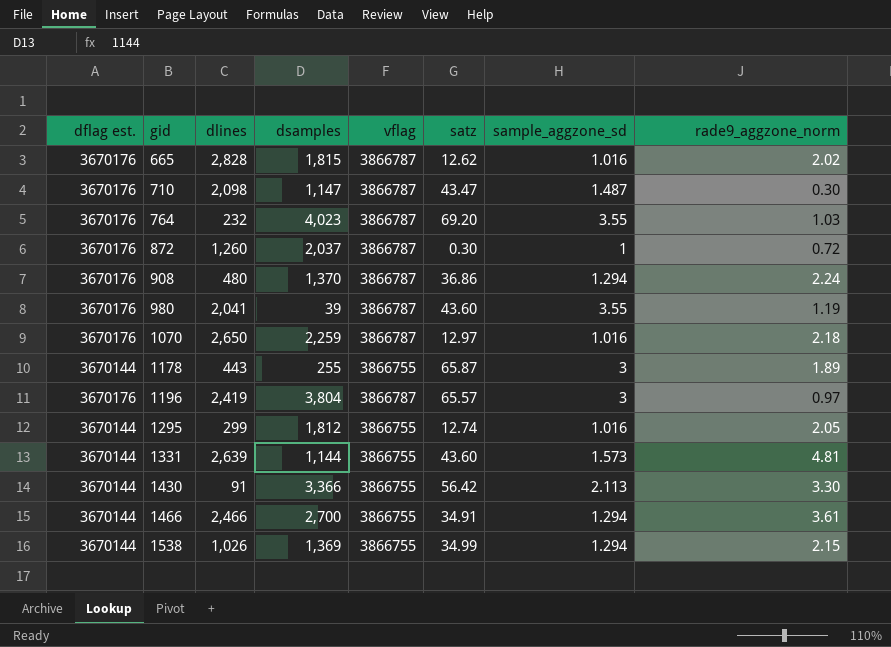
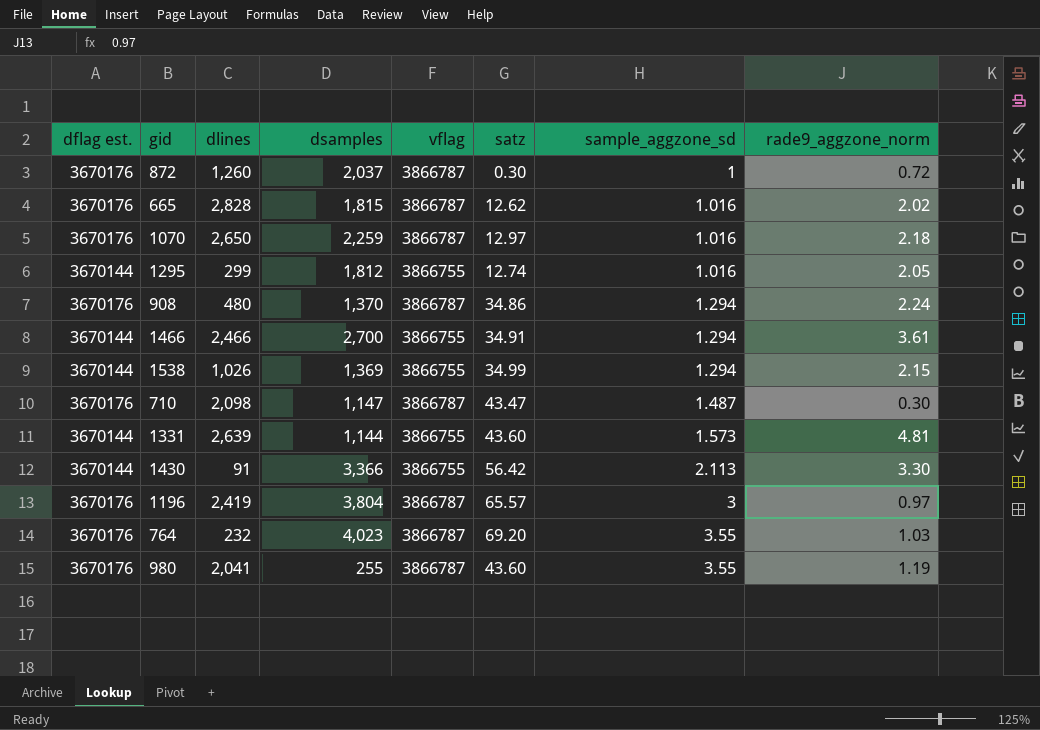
row order: gid ascending -> sample_aggzone_sd ascending
row 1178: 3670144 | 443 | 255 | 3866755 | 65.87 | 3 | 1.89 -> none
908 | satz: 36.86 -> 34.86
980 | dsamples: 39 -> 255

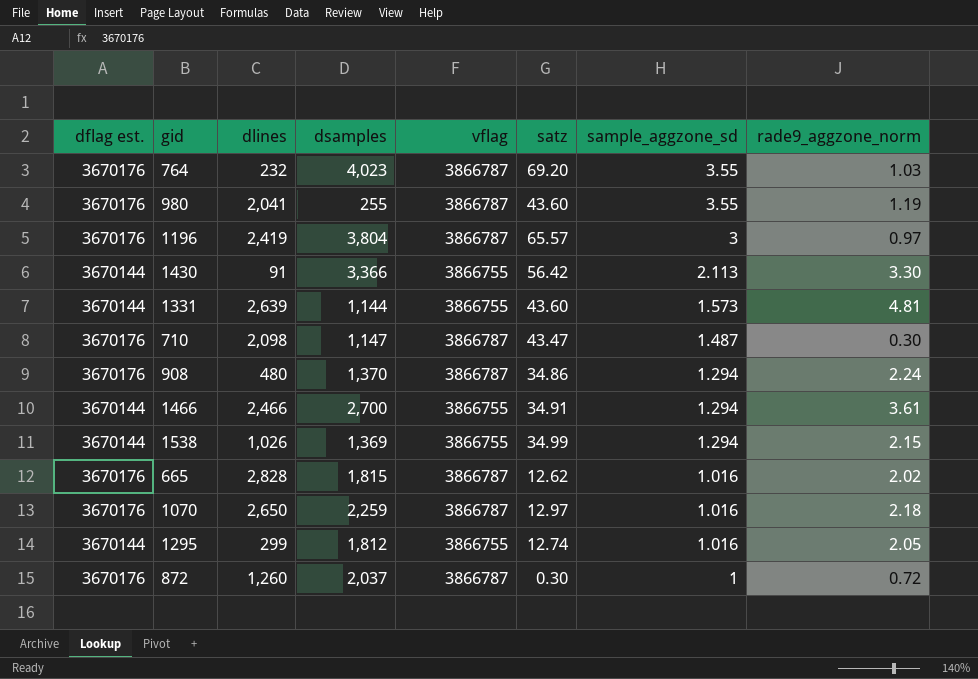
row order: sample_aggzone_sd ascending -> sample_aggzone_sd descending

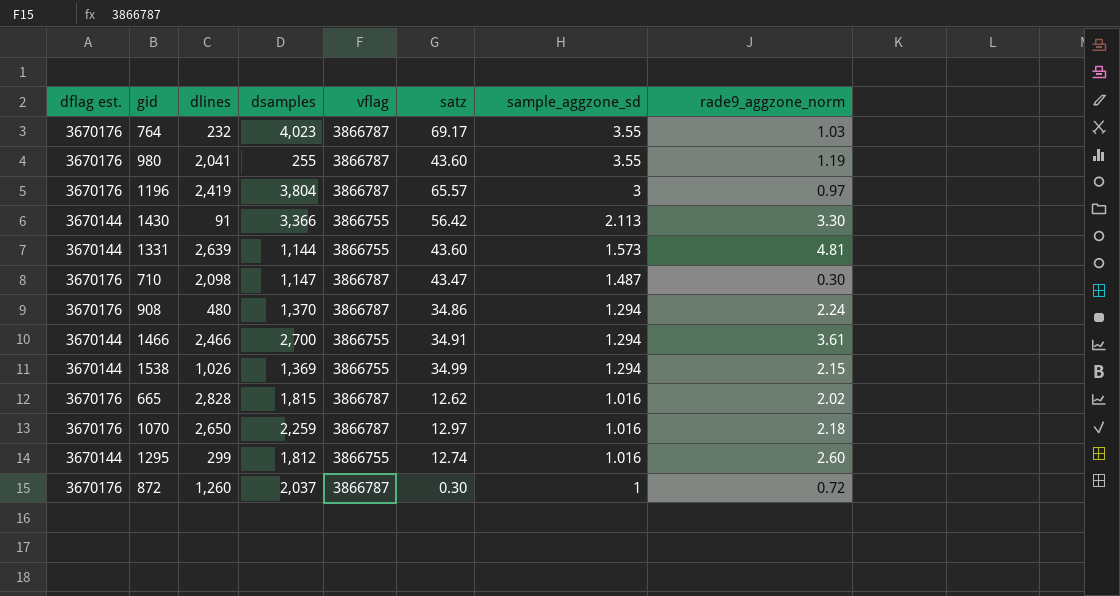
764 | satz: 69.20 -> 69.17
1295 | rade9_aggzone_norm: 2.05 -> 2.60

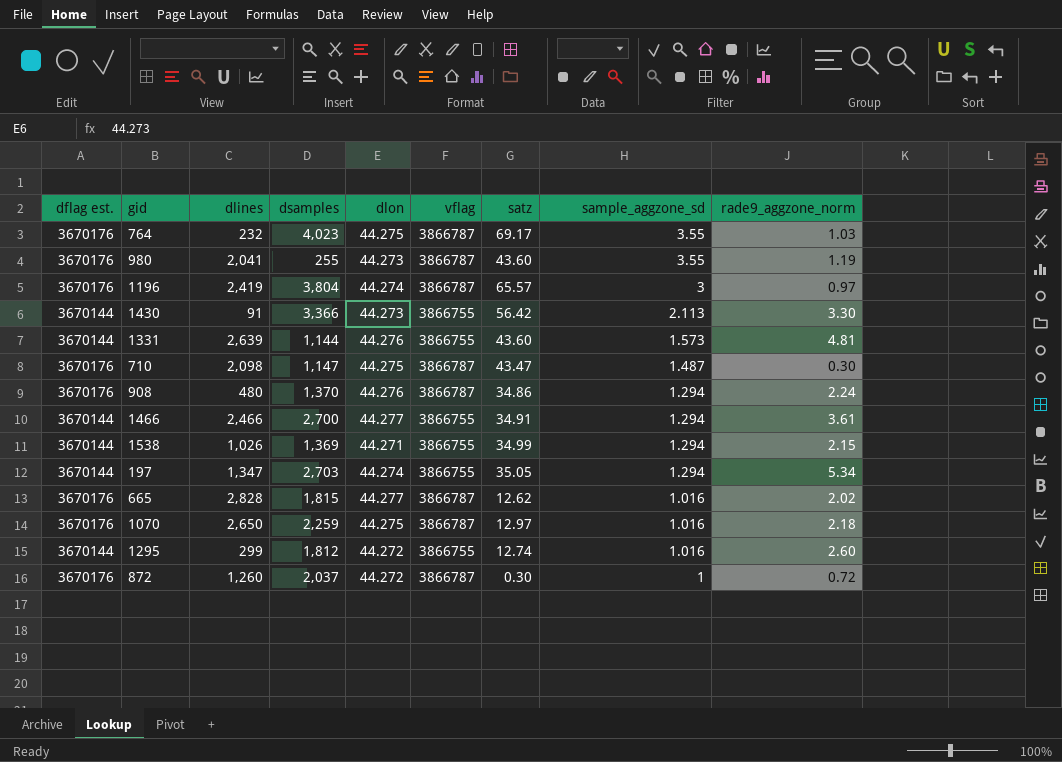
column dlon | position: none -> 5
row 197: none -> 3670144 | 1,347 | 2,703 | 44.274 | 3866755 | 35.05 | 1.294 | 5.34

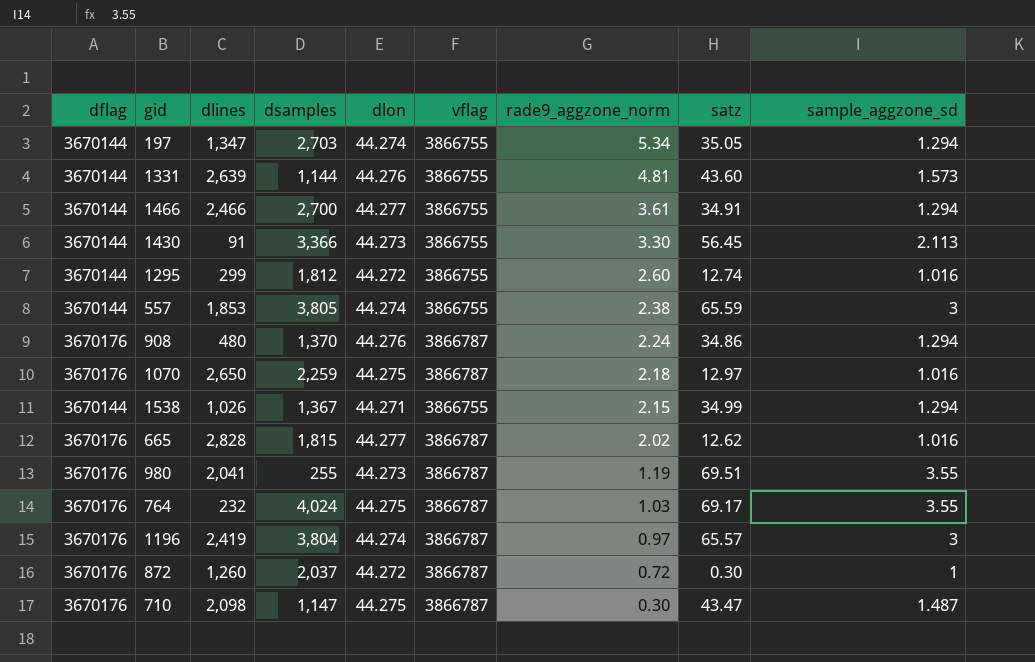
row order: sample_aggzone_sd descending -> rade9_aggzone_norm descending
column name: dflag est. -> dflag
column rade9_aggzone_norm | position: 9 -> 7
1430 | satz: 56.42 -> 56.45
row 557: none -> 3670144 | 1,853 | 3,805 | 44.274 | 3866755 | 2.38 | 65.59 | 3
1538 | dsamples: 1,369 -> 1,367
980 | satz: 43.60 -> 69.51
764 | dsamples: 4,023 -> 4,024

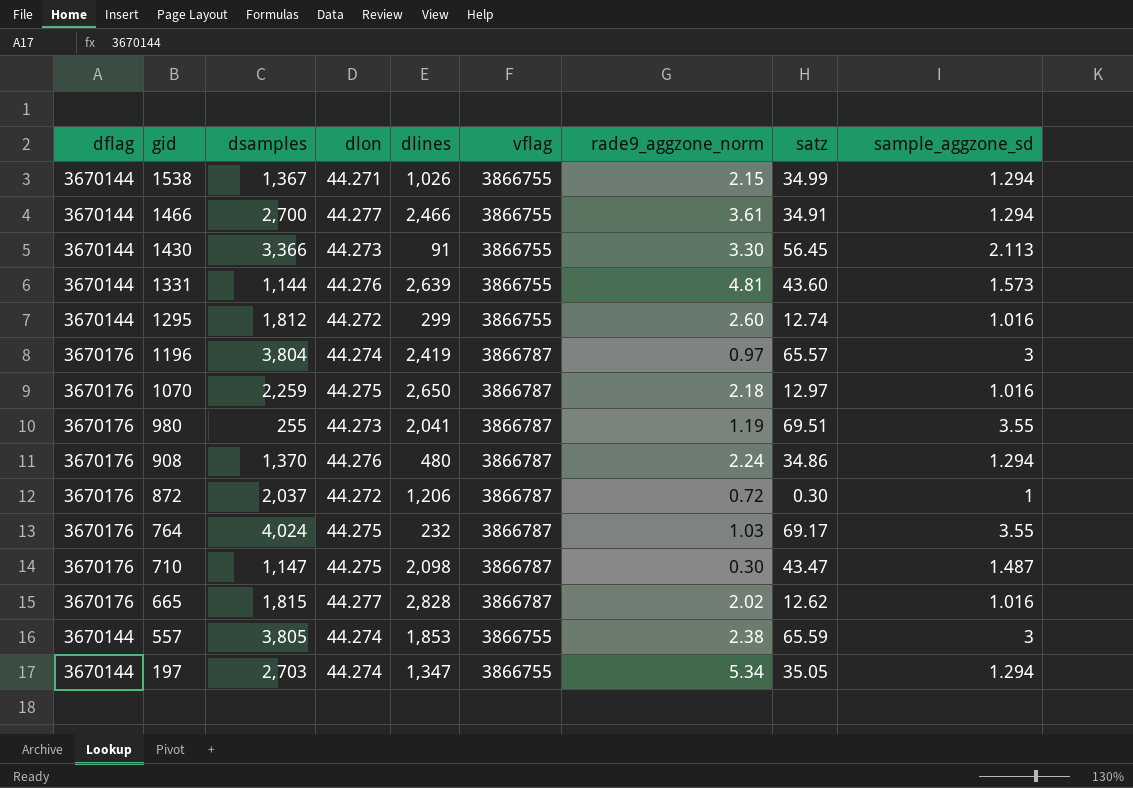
row order: rade9_aggzone_norm descending -> gid descending
column dlines | position: 3 -> 5
872 | dlines: 1,260 -> 1,206

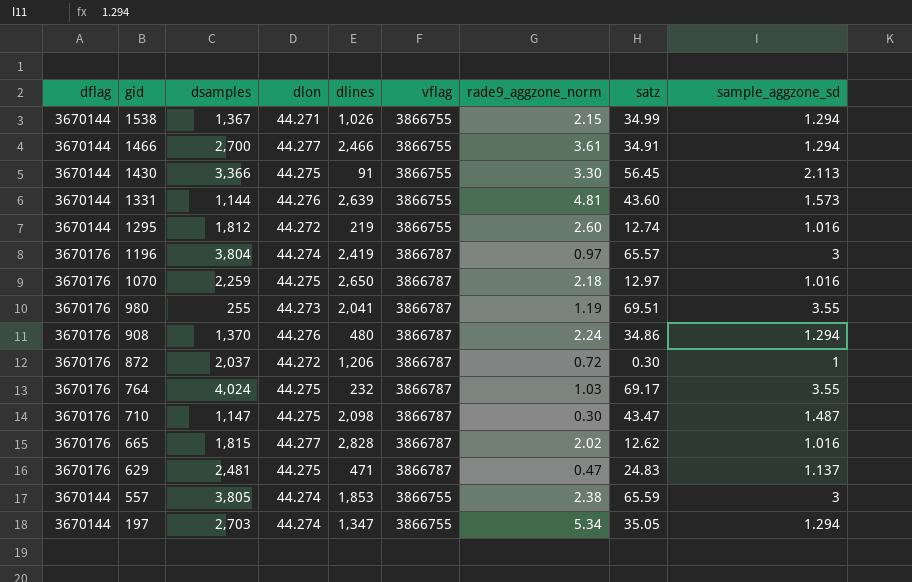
1430 | dlon: 44.273 -> 44.275
1295 | dlines: 299 -> 219
row 629: none -> 3670176 | 2,481 | 44.275 | 471 | 3866787 | 0.47 | 24.83 | 1.137

